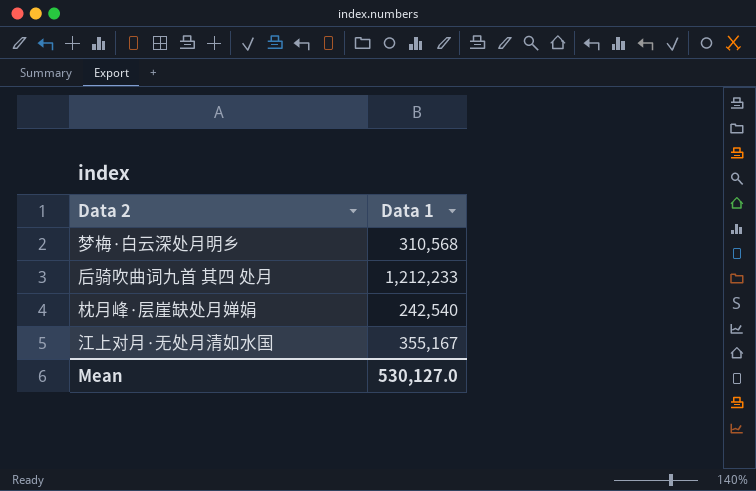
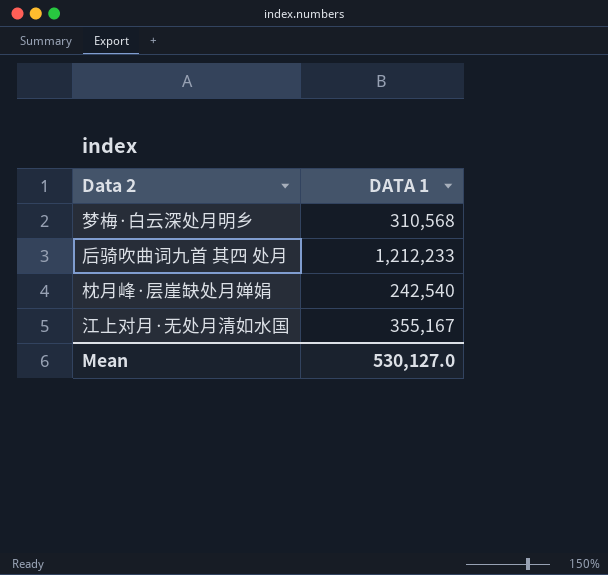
column name: Data 1 -> DATA 1

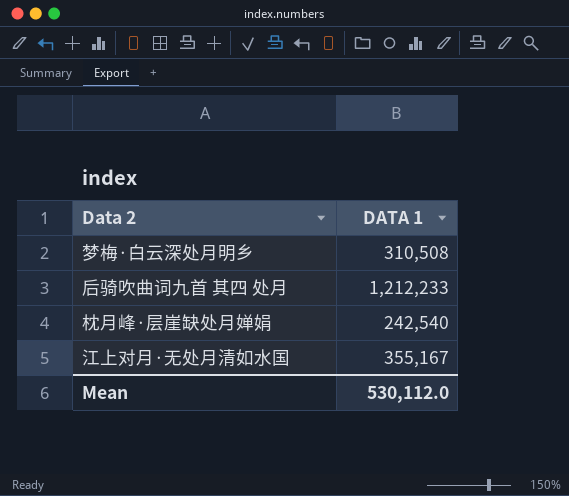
梦梅·白云深处月明乡 | DATA 1: 310,568 -> 310,508
Mean | DATA 1: 530,127.0 -> 530,112.0

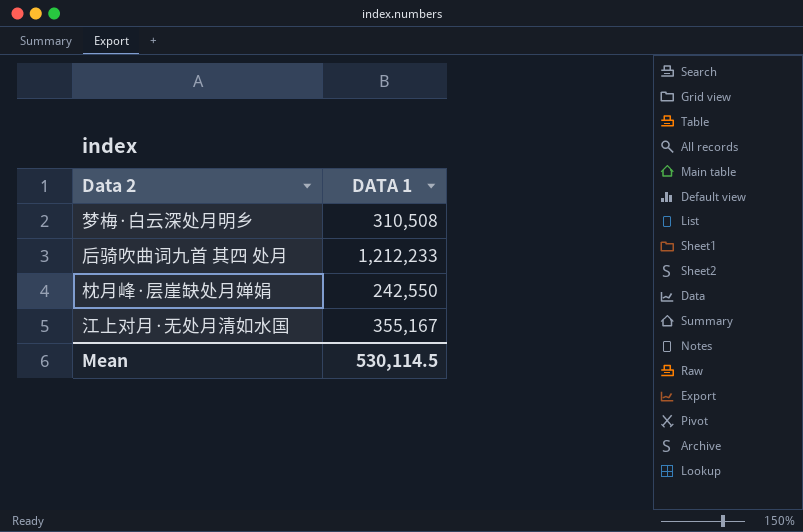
枕月峰·层崖缺处月婵娟 | DATA 1: 242,540 -> 242,550
Mean | DATA 1: 530,112.0 -> 530,114.5

